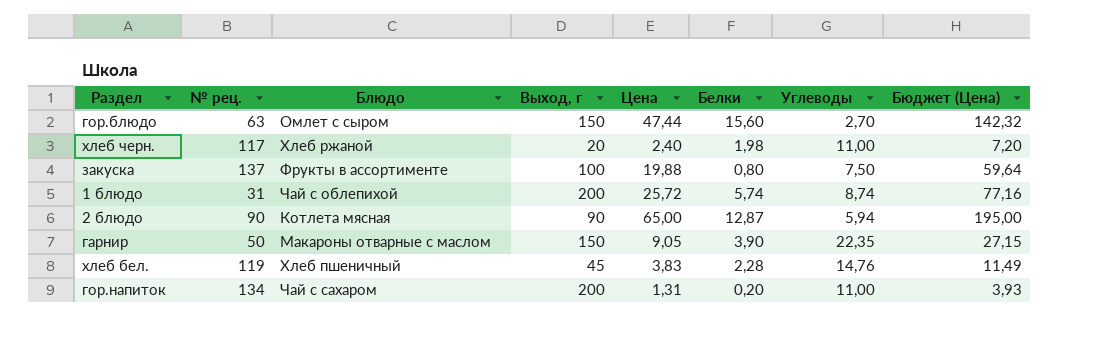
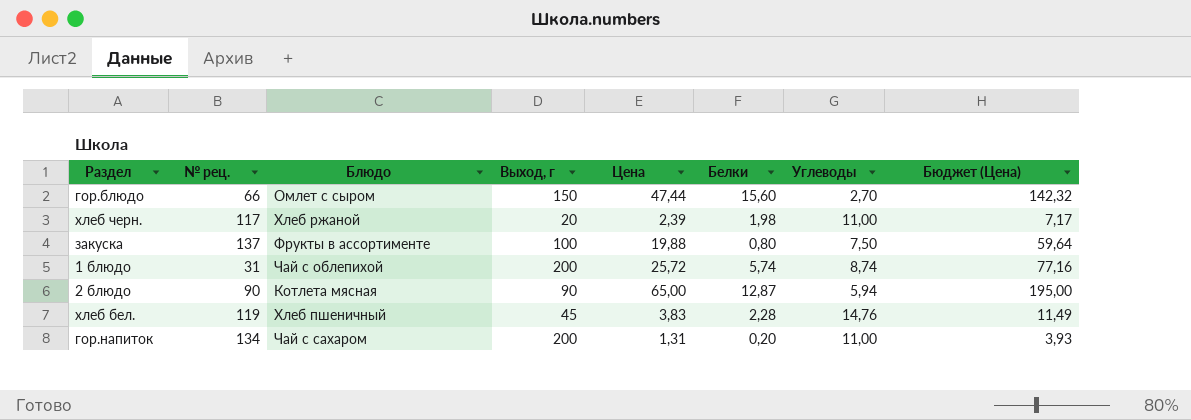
row гарнир: 50 | Макароны отварные с маслом | 150 | 9,05 | 3,90 | 22,35 | 27,15 -> none
гор.блюдо | № рец.: 63 -> 66
хлеб черн. | Цена: 2,40 -> 2,39
хлеб черн. | Бюджет (Цена): 7,20 -> 7,17

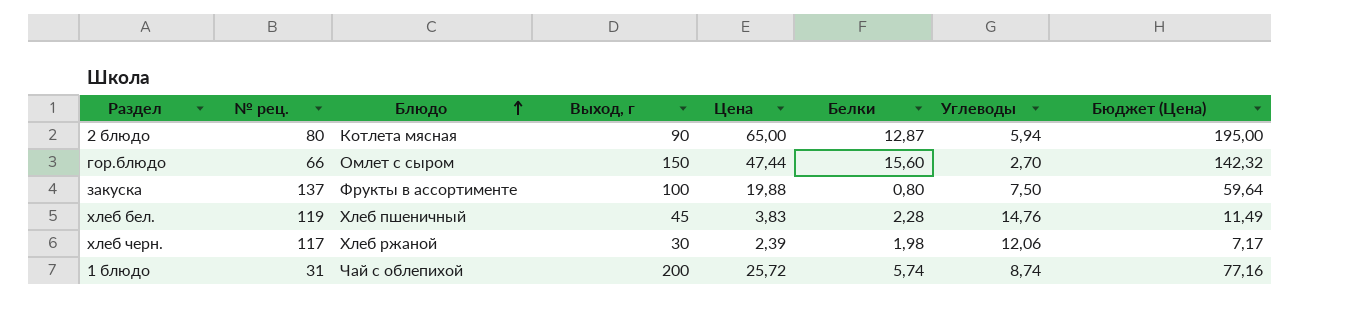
row order: none -> Блюдо ascending
row гор.напиток: 134 | Чай с сахаром | 200 | 1,31 | 0,20 | 11,00 | 3,93 -> none
2 блюдо | № рец.: 90 -> 80
хлеб черн. | Выход, г: 20 -> 30
хлеб черн. | Углеводы: 11,00 -> 12,06

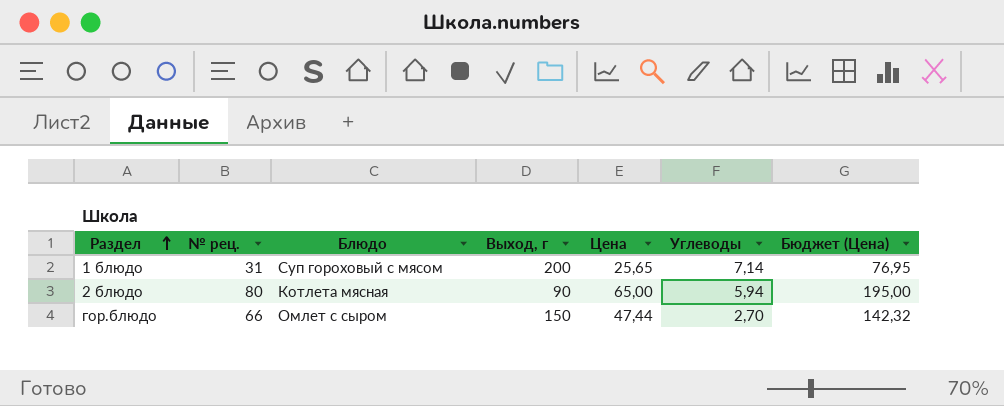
row order: Блюдо ascending -> Раздел ascending
column Белки | position: 6 -> none
row закуска: 137 | Фрукты в ассортименте | 100 | 19,88 | 0,80 | 7,50 | 59,64 -> none
row хлеб бел.: 119 | Хлеб пшеничный | 45 | 3,83 | 2,28 | 14,76 | 11,49 -> none
row хлеб черн.: 117 | Хлеб ржаной | 30 | 2,39 | 1,98 | 12,06 | 7,17 -> none
1 блюдо | Блюдо: Чай с облепихой -> Суп гороховый с мясом
1 блюдо | Цена: 25,72 -> 25,65
1 блюдо | Углеводы: 8,74 -> 7,14
1 блюдо | Бюджет (Цена): 77,16 -> 76,95

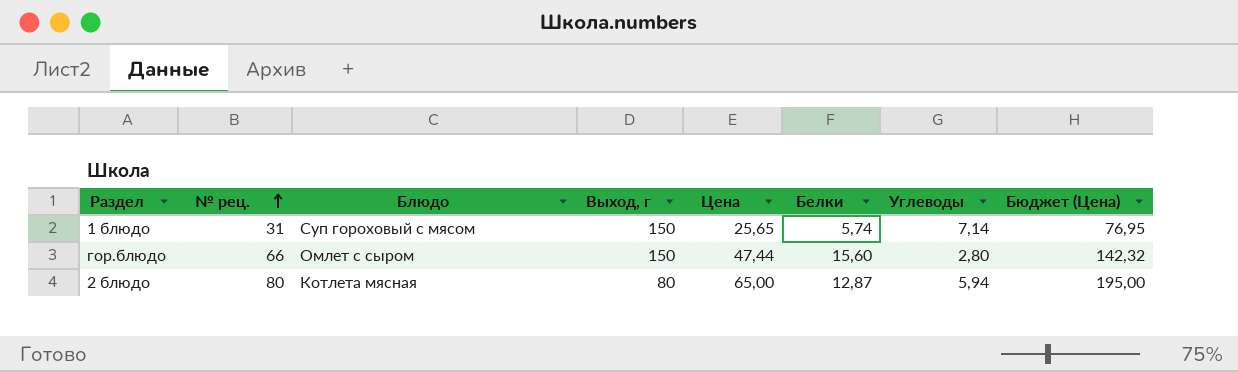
row order: Раздел ascending -> № рец. ascending
column Белки | position: none -> 6
1 блюдо | Выход, г: 200 -> 150
гор.блюдо | Углеводы: 2,70 -> 2,80
2 блюдо | Выход, г: 90 -> 80

